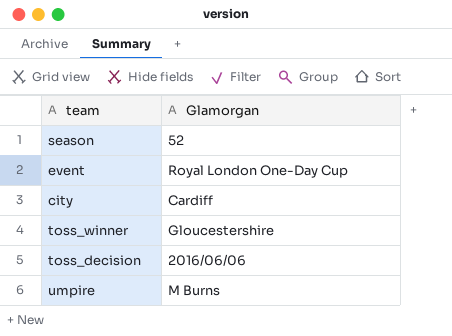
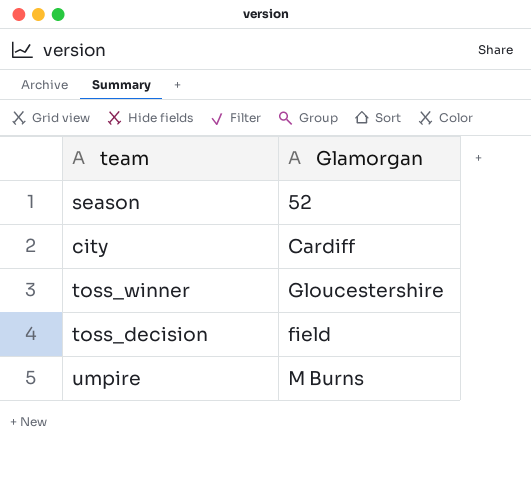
row event: Royal London One-Day Cup -> none
toss_decision | Glamorgan: 2016/06/06 -> field

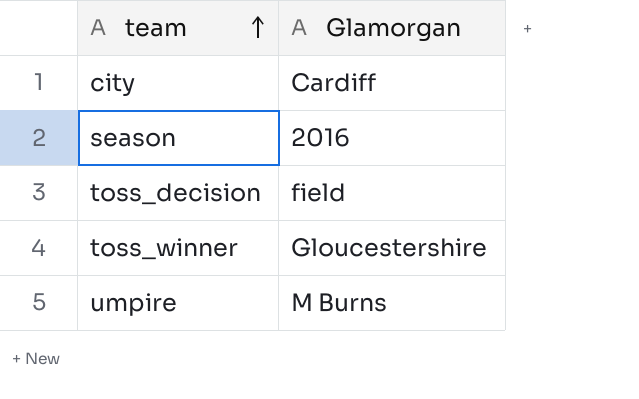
row order: none -> team ascending
season | Glamorgan: 52 -> 2016

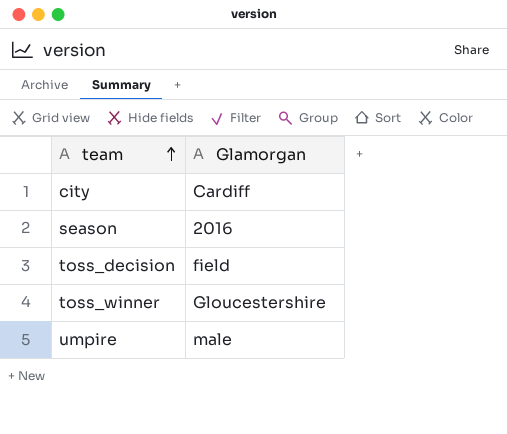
umpire | Glamorgan: M Burns -> male

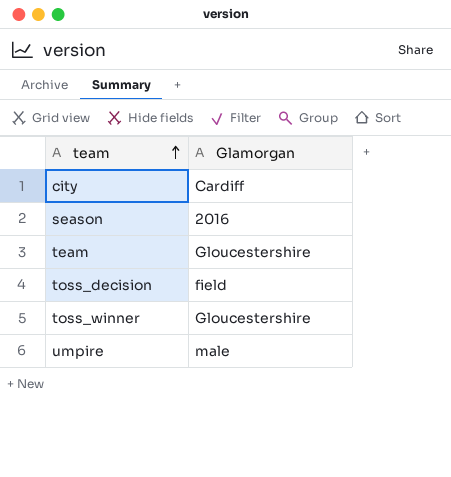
row team: none -> Gloucestershire

